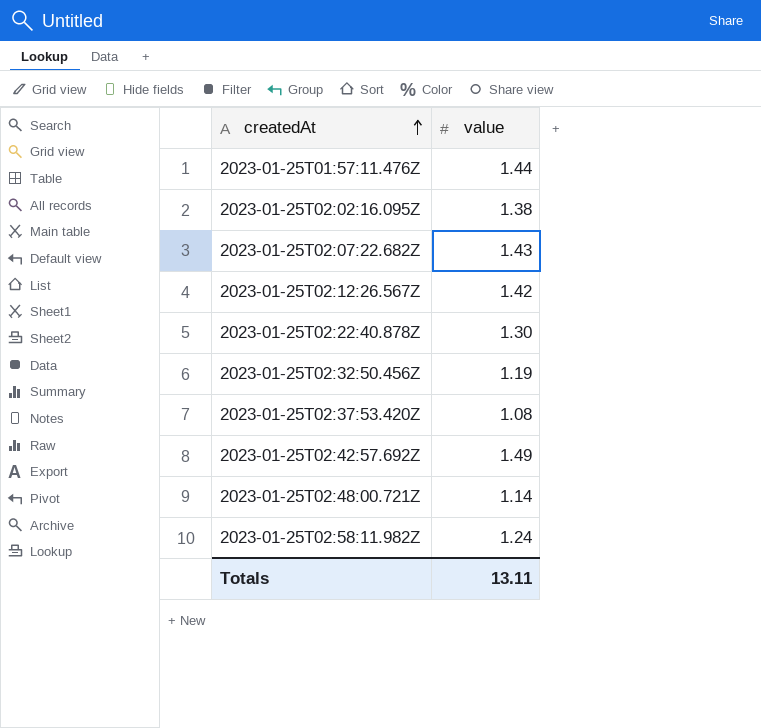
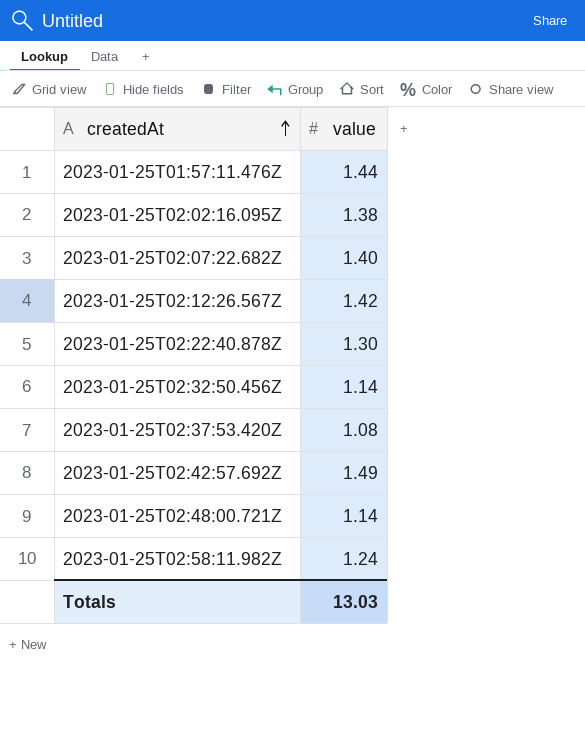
2023-01-25T02:07:22.682Z | value: 1.43 -> 1.40
2023-01-25T02:32:50.456Z | value: 1.19 -> 1.14
Totals | value: 13.11 -> 13.03

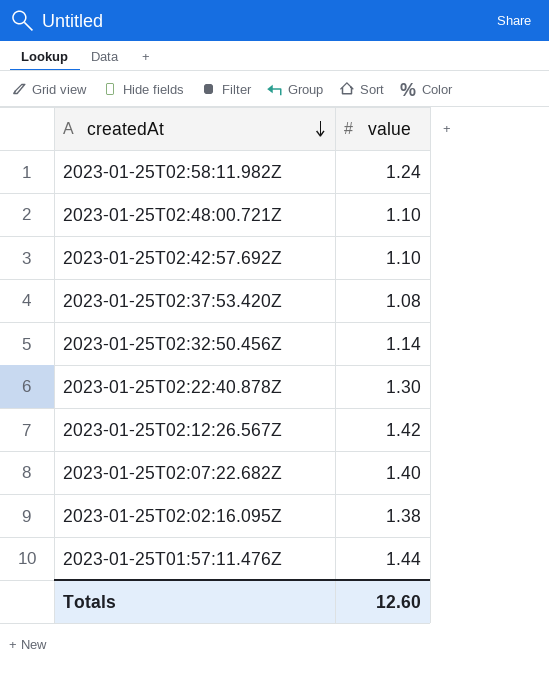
row order: createdAt ascending -> createdAt descending
2023-01-25T02:48:00.721Z | value: 1.14 -> 1.10
2023-01-25T02:42:57.692Z | value: 1.49 -> 1.10
Totals | value: 13.03 -> 12.60

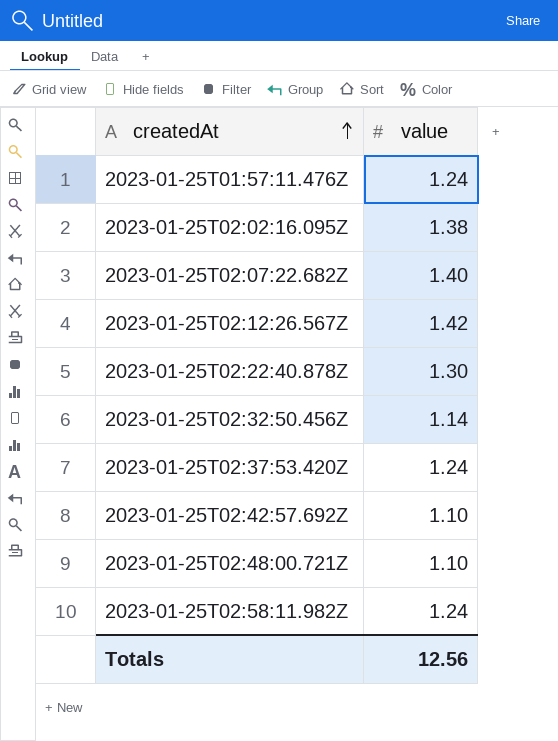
row order: createdAt descending -> createdAt ascending
2023-01-25T01:57:11.476Z | value: 1.44 -> 1.24
2023-01-25T02:37:53.420Z | value: 1.08 -> 1.24
Totals | value: 12.60 -> 12.56

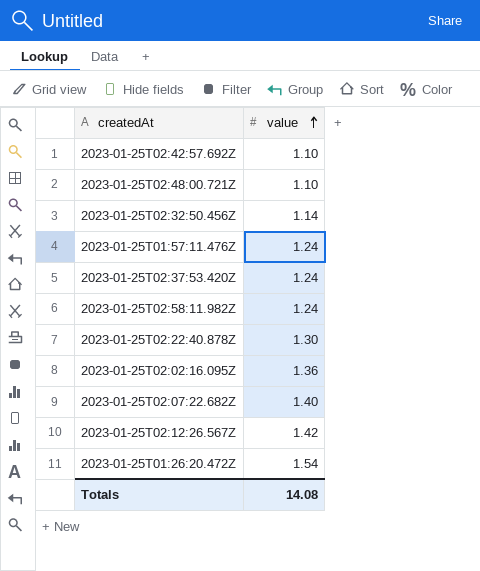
row order: createdAt ascending -> value ascending
2023-01-25T02:02:16.095Z | value: 1.38 -> 1.36
row 2023-01-25T01:26:20.472Z: none -> 1.54
Totals | value: 12.56 -> 14.08

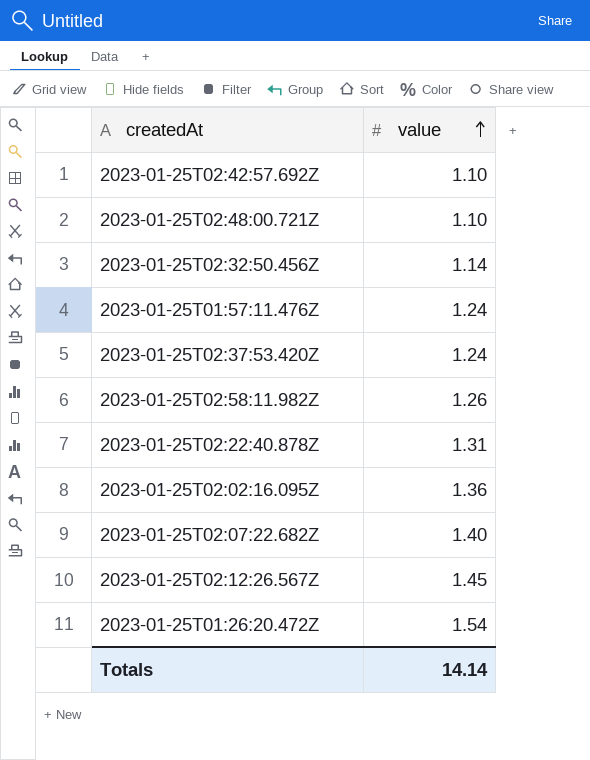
2023-01-25T02:58:11.982Z | value: 1.24 -> 1.26
2023-01-25T02:22:40.878Z | value: 1.30 -> 1.31
2023-01-25T02:12:26.567Z | value: 1.42 -> 1.45
Totals | value: 14.08 -> 14.14

